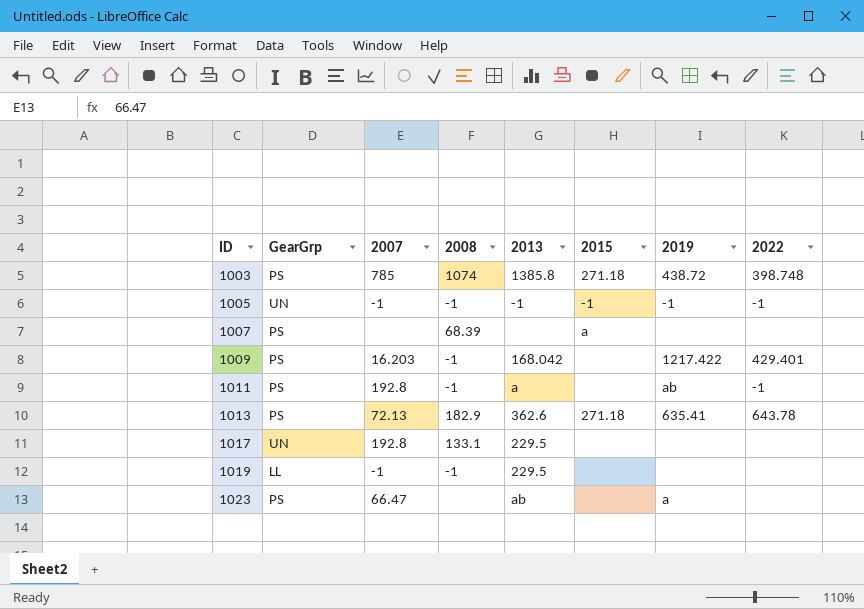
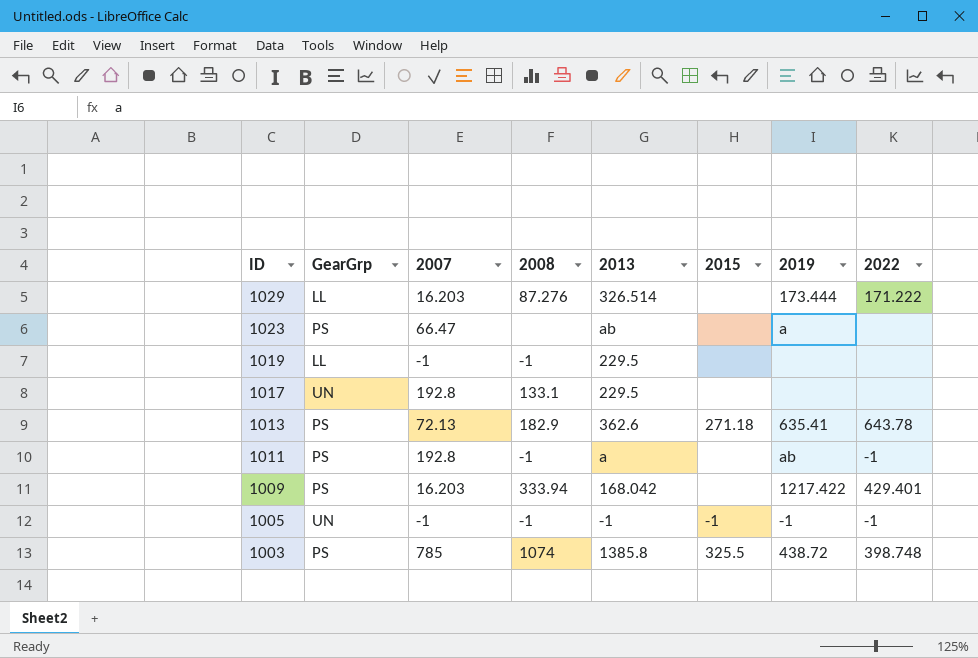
row order: ID ascending -> ID descending
row 1007: PS | none | 68.39 | none | a | none | none -> none
row 1029: none -> LL | 16.203 | 87.276 | 326.514 | none | 173.444 | 171.222
1009 | 2008: -1 -> 333.94
1003 | 2015: 271.18 -> 325.5

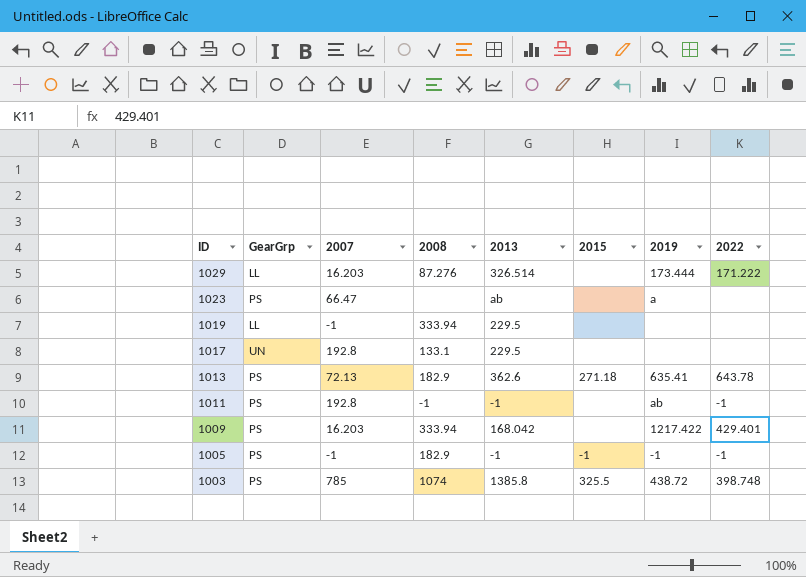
1019 | 2008: -1 -> 333.94
1011 | 2013: a -> -1
1005 | GearGrp: UN -> PS
1005 | 2008: -1 -> 182.9

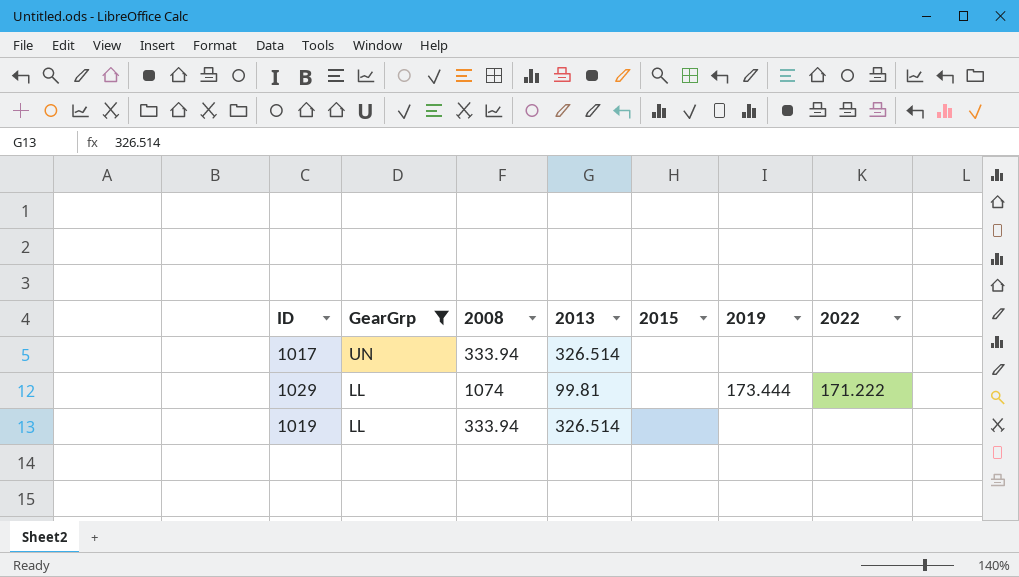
filter: none -> GearGrp != PS
row order: ID descending -> GearGrp descending
column 2007 | position: 3 -> none
1017 | 2008: 133.1 -> 333.94
1017 | 2013: 229.5 -> 326.514
1029 | 2008: 87.276 -> 1074
1029 | 2013: 326.514 -> 99.81
1019 | 2013: 229.5 -> 326.514

